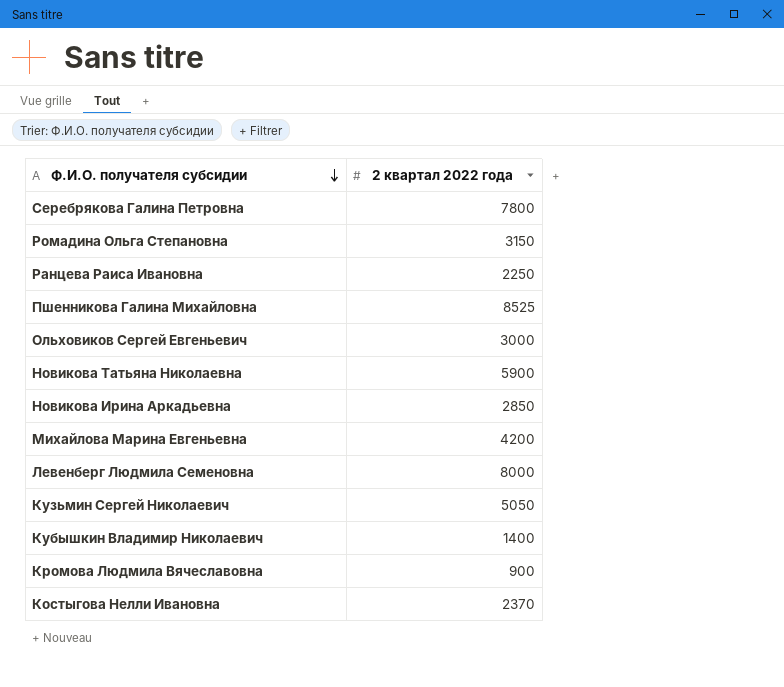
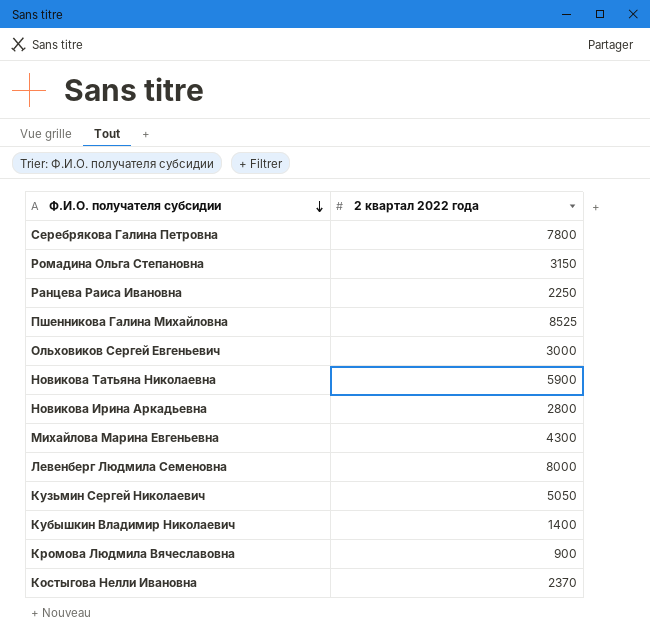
Новикова Ирина Аркадьевна | 2 квартал 2022 года: 2850 -> 2800
Михайлова Марина Евгеньевна | 2 квартал 2022 года: 4200 -> 4300

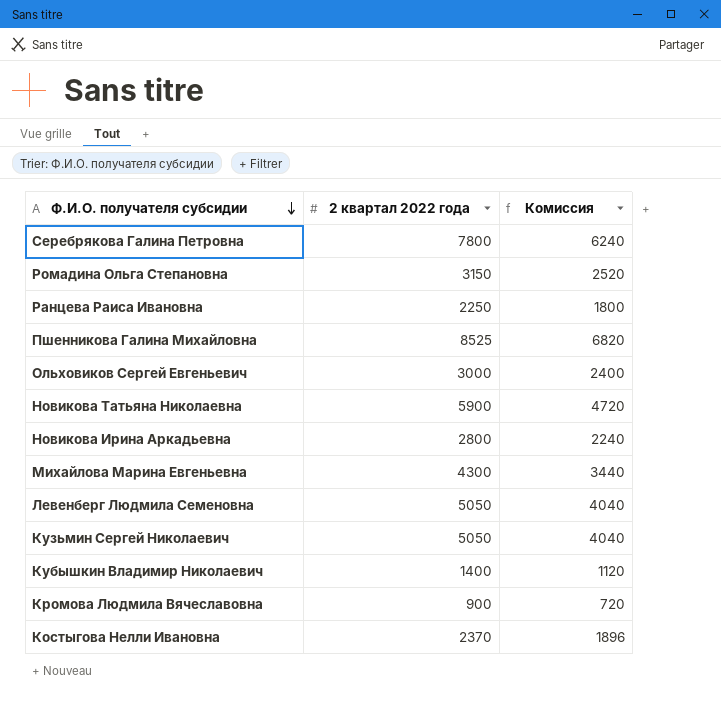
column Комиссия | formula: none -> [2 квартал 2022 года] * 0,8
Левенберг Людмила Семеновна | 2 квартал 2022 года: 8000 -> 5050

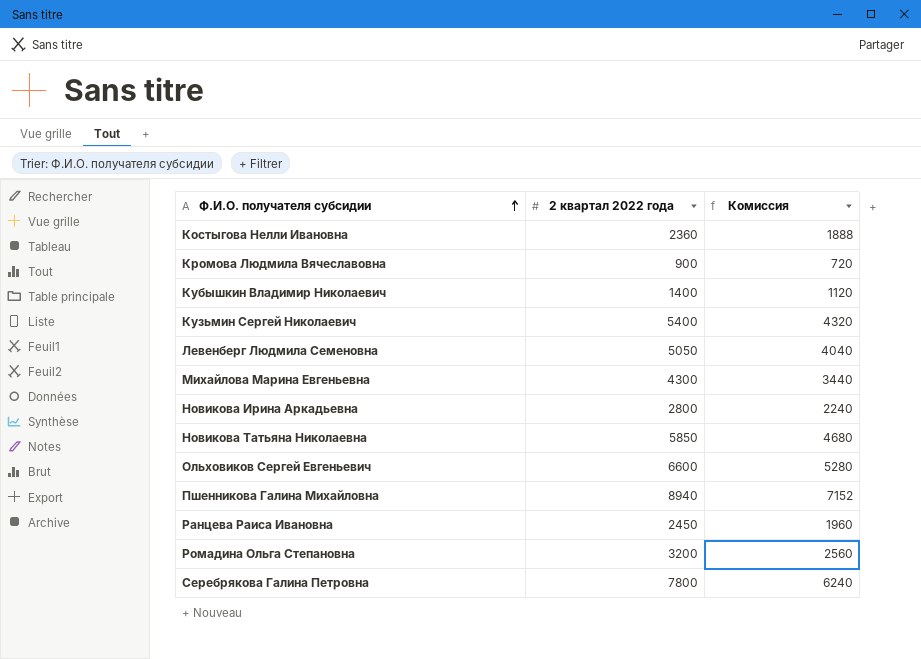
row order: Ф.И.О. получателя субсидии descending -> Ф.И.О. получателя субсидии ascending
Костыгова Нелли Ивановна | 2 квартал 2022 года: 2370 -> 2360
Костыгова Нелли Ивановна | Комиссия: 1896 -> 1888
Кузьмин Сергей Николаевич | 2 квартал 2022 года: 5050 -> 5400
Кузьмин Сергей Николаевич | Комиссия: 4040 -> 4320
Новикова Татьяна Николаевна | 2 квартал 2022 года: 5900 -> 5850
Новикова Татьяна Николаевна | Комиссия: 4720 -> 4680
Ольховиков Сергей Евгеньевич | 2 квартал 2022 года: 3000 -> 6600
Ольховиков Сергей Евгеньевич | Комиссия: 2400 -> 5280
Пшенникова Галина Михайловна | 2 квартал 2022 года: 8525 -> 8940
Пшенникова Галина Михайловна | Комиссия: 6820 -> 7152
Ранцева Раиса Ивановна | 2 квартал 2022 года: 2250 -> 2450
Ранцева Раиса Ивановна | Комиссия: 1800 -> 1960
Ромадина Ольга Степановна | 2 квартал 2022 года: 3150 -> 3200
Ромадина Ольга Степановна | Комиссия: 2520 -> 2560

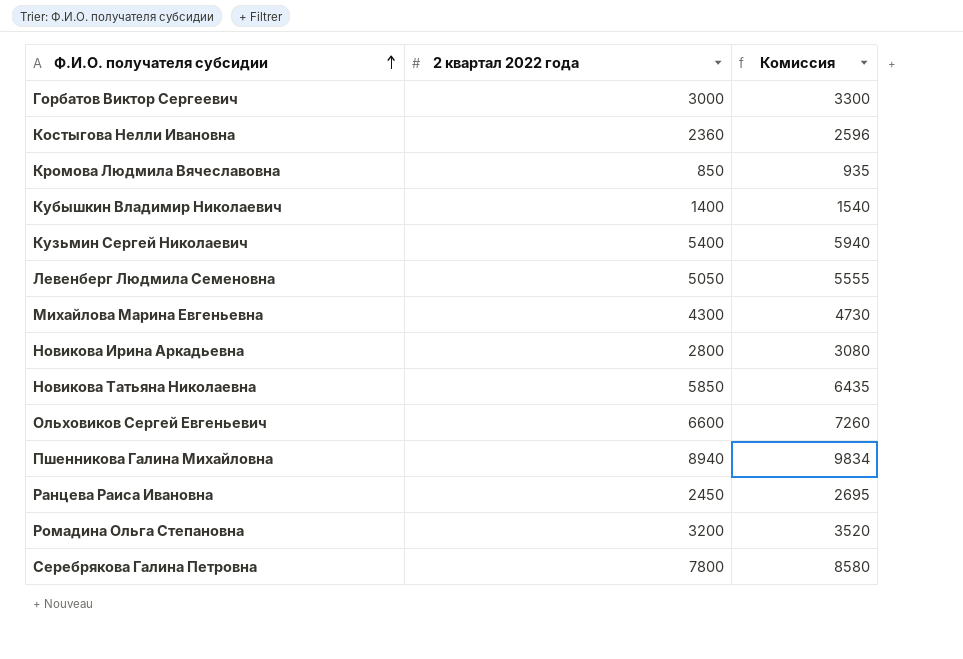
column Комиссия | formula: [2 квартал 2022 года] * 0,8 -> [2 квартал 2022 года] * 1,1
row Горбатов Виктор Сергеевич: none -> 3000 | 3300
Кромова Людмила Вячеславовна | 2 квартал 2022 года: 900 -> 850

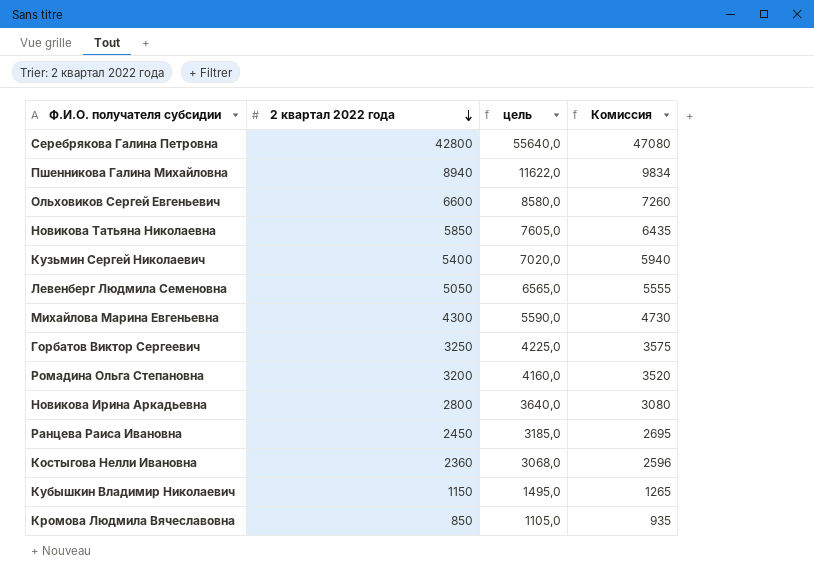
row order: Ф.И.О. получателя субсидии ascending -> 2 квартал 2022 года descending
column цель | formula: none -> [2 квартал 2022 года] * 1,3
Серебрякова Галина Петровна | 2 квартал 2022 года: 7800 -> 42800
Серебрякова Галина Петровна | Комиссия: 8580 -> 47080
Горбатов Виктор Сергеевич | 2 квартал 2022 года: 3000 -> 3250
Горбатов Виктор Сергеевич | Комиссия: 3300 -> 3575
Кубышкин Владимир Николаевич | 2 квартал 2022 года: 1400 -> 1150
Кубышкин Владимир Николаевич | Комиссия: 1540 -> 1265

